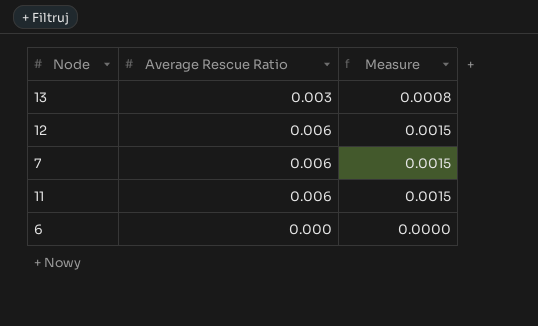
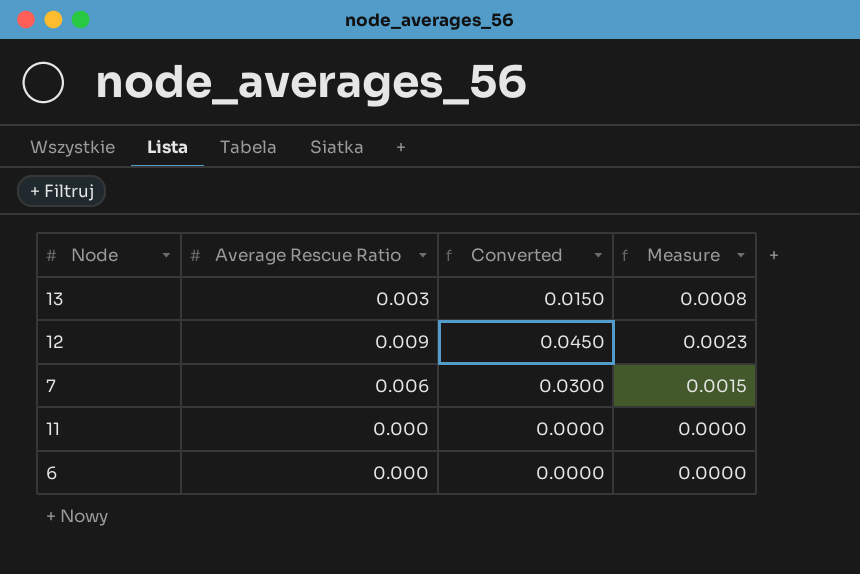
column Converted | formula: none -> [Average Rescue Ratio] * 5
12 | Average Rescue Ratio: 0.006 -> 0.009
12 | Measure: 0.0015 -> 0.0023
11 | Average Rescue Ratio: 0.006 -> 0.000
11 | Measure: 0.0015 -> 0.0000

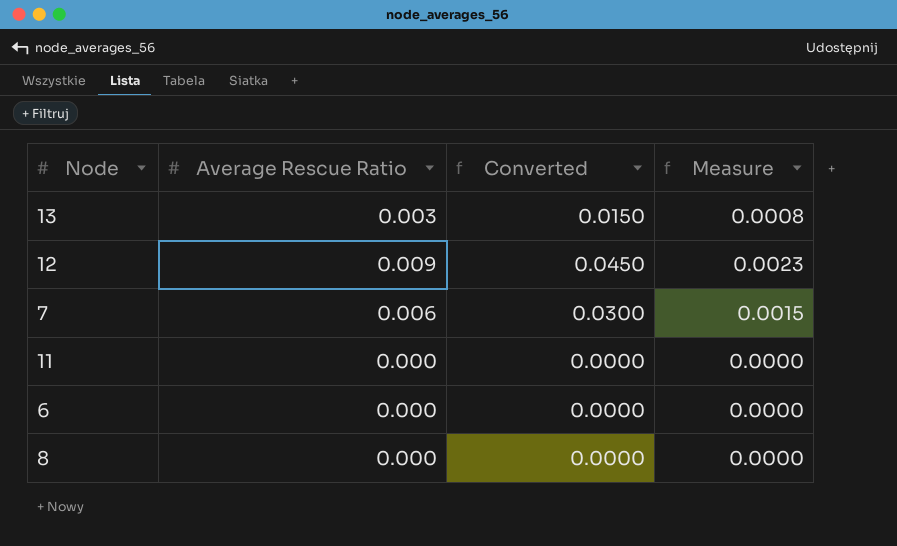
row 8: none -> 0.000 | 0.0000 | 0.0000

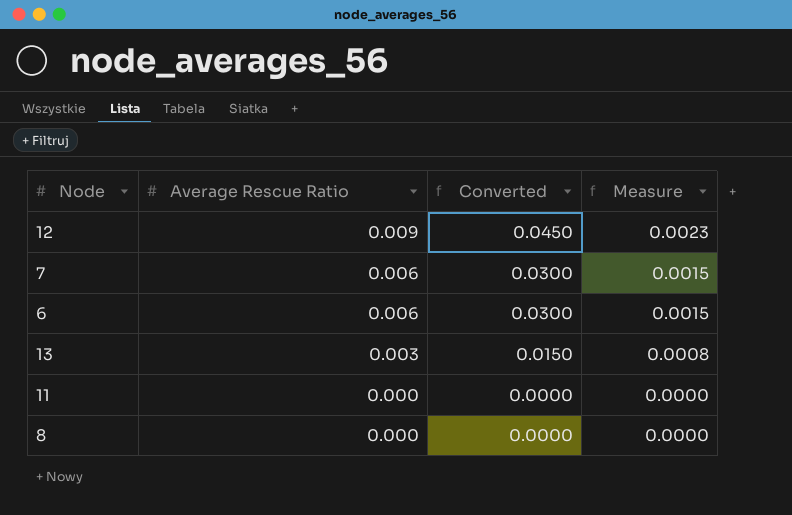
row order: none -> Average Rescue Ratio descending
6 | Average Rescue Ratio: 0.000 -> 0.006
6 | Converted: 0.0000 -> 0.0300
6 | Measure: 0.0000 -> 0.0015

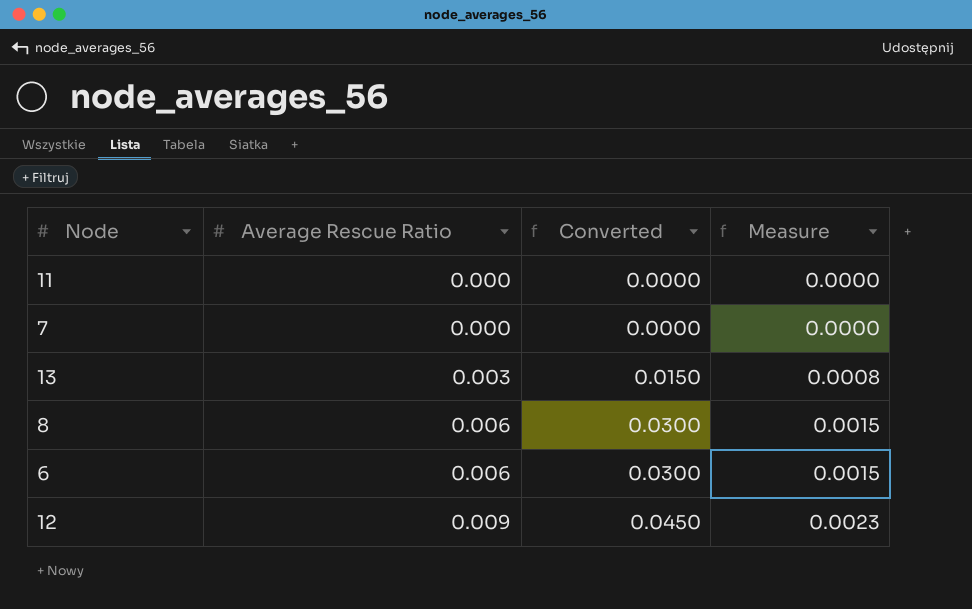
row order: Average Rescue Ratio descending -> Average Rescue Ratio ascending
7 | Average Rescue Ratio: 0.006 -> 0.000
7 | Converted: 0.0300 -> 0.0000
7 | Measure: 0.0015 -> 0.0000
8 | Average Rescue Ratio: 0.000 -> 0.006
8 | Converted: 0.0000 -> 0.0300
8 | Measure: 0.0000 -> 0.0015

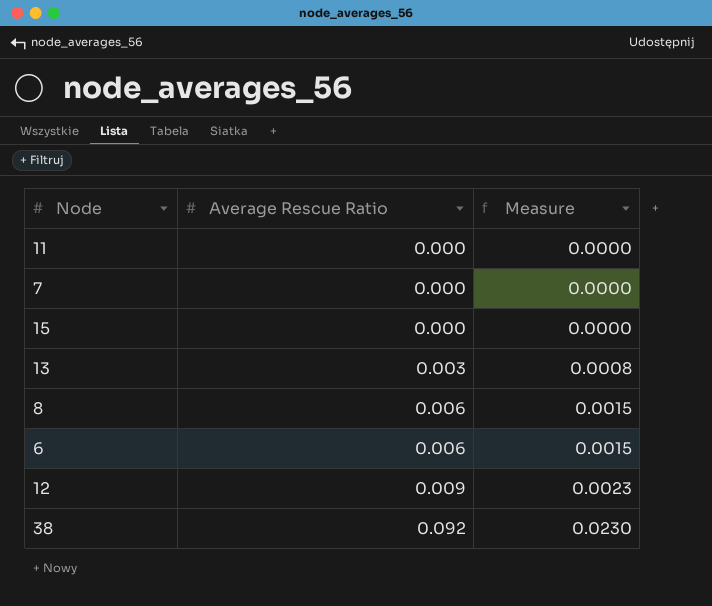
column Converted | formula: [Average Rescue Ratio] * 5 -> none
row 15: none -> 0.000 | 0.0000
row 38: none -> 0.092 | 0.0230

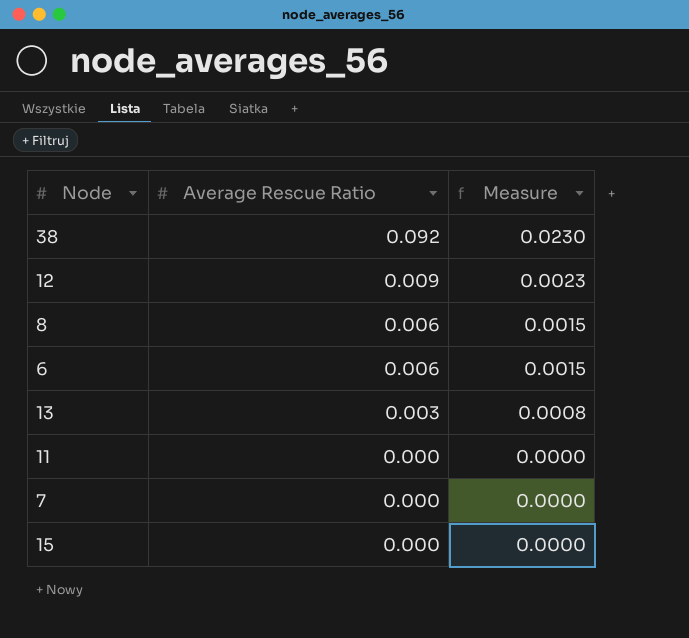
row order: Average Rescue Ratio ascending -> Average Rescue Ratio descending

